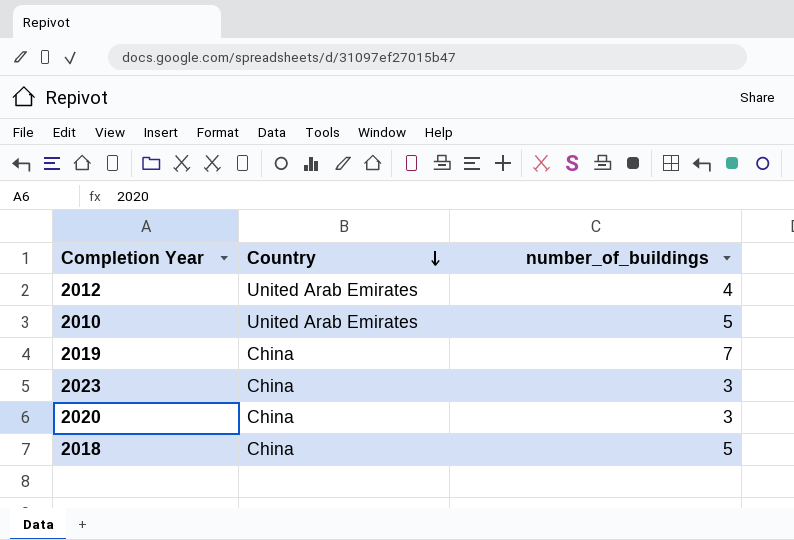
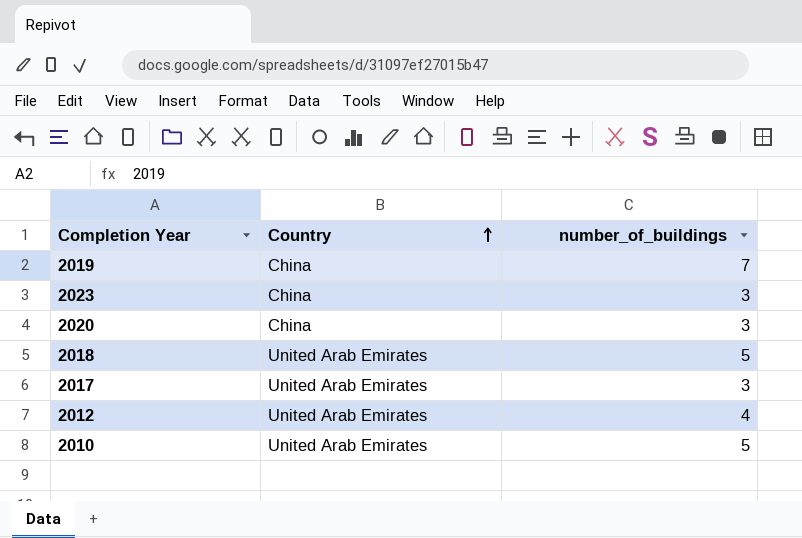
row order: Country descending -> Country ascending
2018 | Country: China -> United Arab Emirates
row 2017: none -> United Arab Emirates | 3

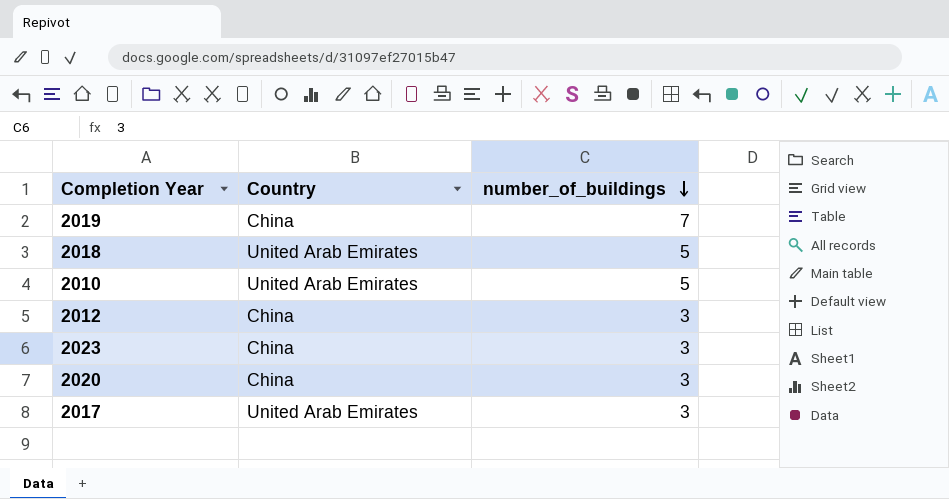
row order: Country ascending -> number_of_buildings descending
2012 | Country: United Arab Emirates -> China
2012 | number_of_buildings: 4 -> 3

